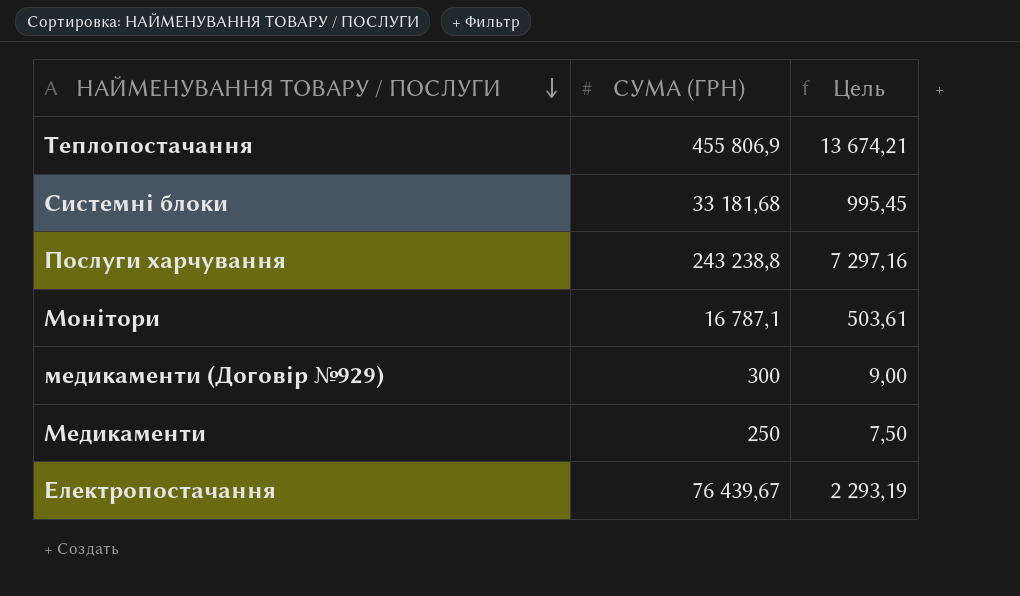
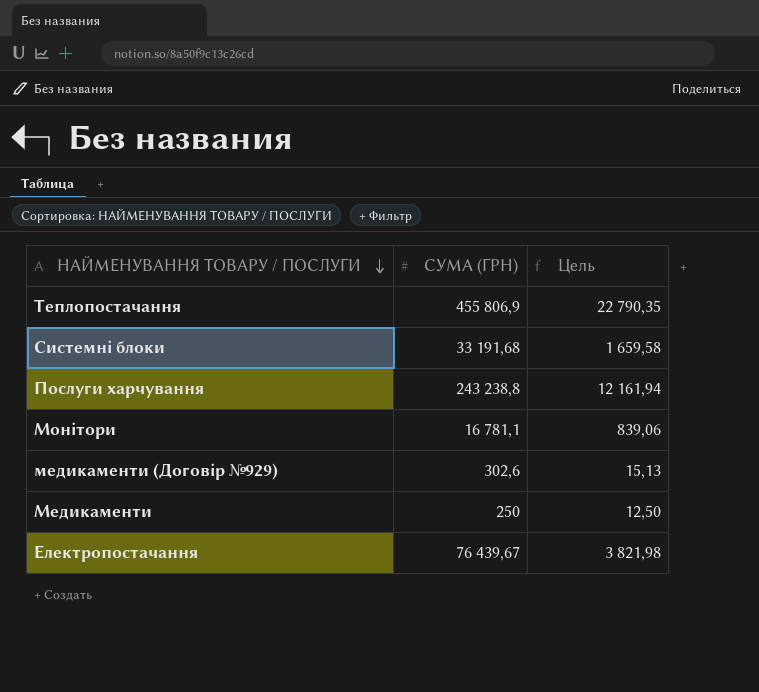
column Цель | formula: [СУМА (ГРН)] * 0,03 -> [СУМА (ГРН)] * 0,05
Системні блоки | СУМА (ГРН): 33 181,68 -> 33 191,68
Монітори | СУМА (ГРН): 16 787,1 -> 16 781,1
медикаменти (Договір №929) | СУМА (ГРН): 300 -> 302,6

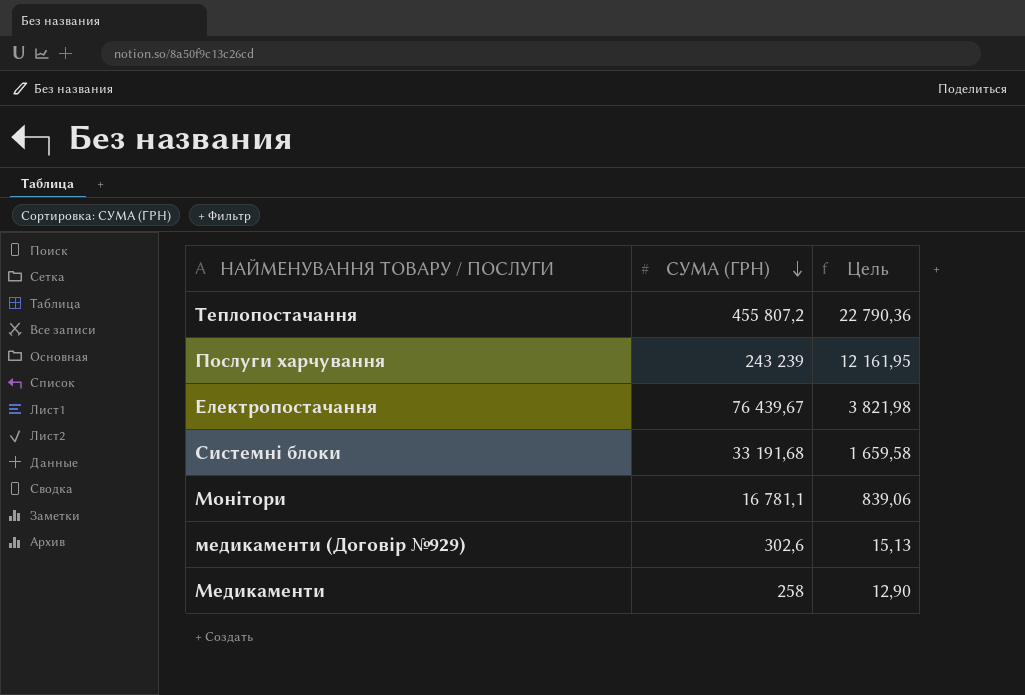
row order: НАЙМЕНУВАННЯ ТОВАРУ / ПОСЛУГИ descending -> СУМА (ГРН) descending
Теплопостачання | СУМА (ГРН): 455 806,9 -> 455 807,2
Теплопостачання | Цель: 22 790,35 -> 22 790,36
Послуги харчування | СУМА (ГРН): 243 238,8 -> 243 239
Послуги харчування | Цель: 12 161,94 -> 12 161,95
Медикаменти | СУМА (ГРН): 250 -> 258
Медикаменти | Цель: 12,50 -> 12,90

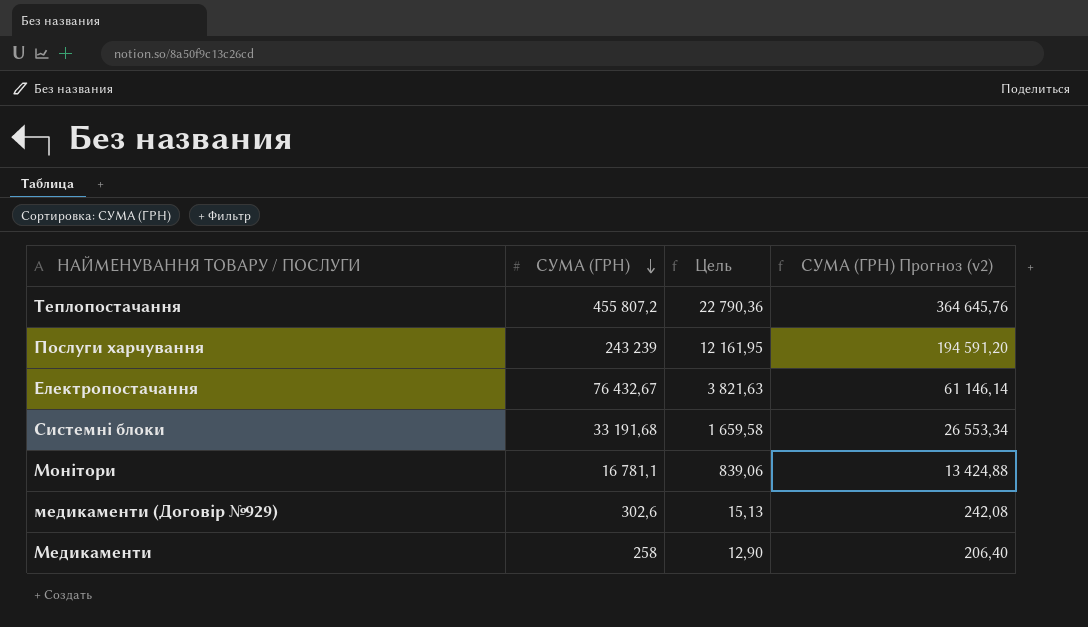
column СУМА (ГРН) Прогноз (v2) | formula: none -> [СУМА (ГРН)] * 0,8
Електропостачання | СУМА (ГРН): 76 439,67 -> 76 432,67
Електропостачання | Цель: 3 821,98 -> 3 821,63

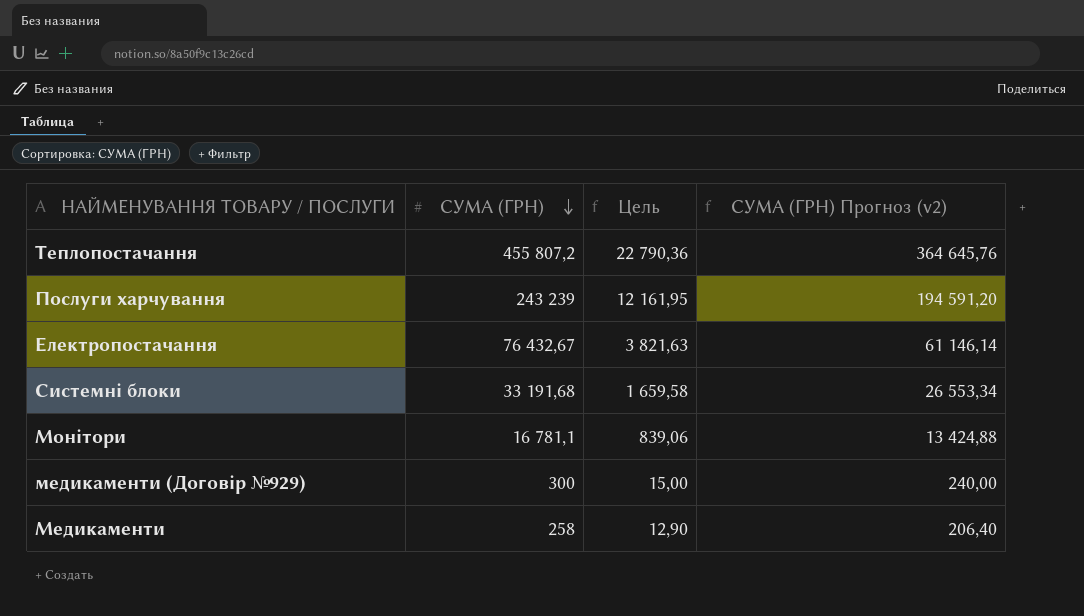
медикаменти (Договір №929) | СУМА (ГРН): 302,6 -> 300
медикаменти (Договір №929) | Цель: 15,13 -> 15,00
медикаменти (Договір №929) | СУМА (ГРН) Прогноз (v2): 242,08 -> 240,00

